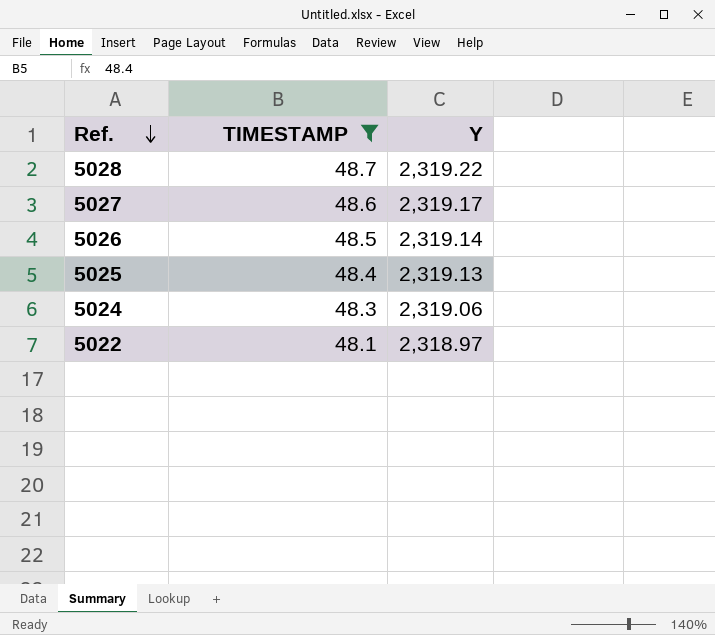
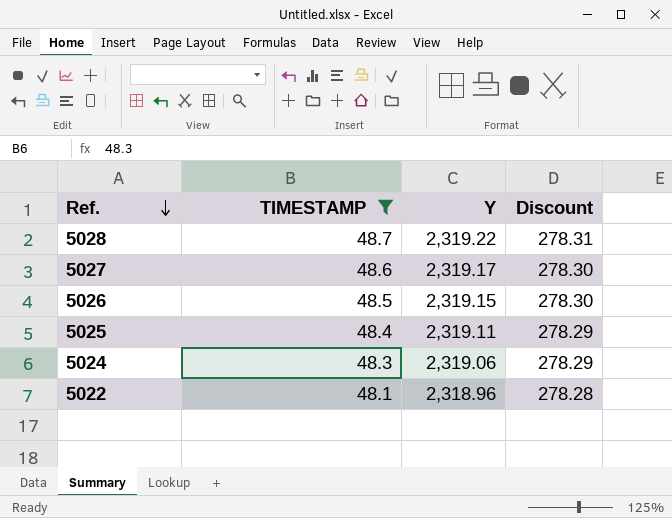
column Discount | formula: none -> [Y] * 0.12
5026 | Y: 2,319.14 -> 2,319.15
5025 | Y: 2,319.13 -> 2,319.11
5022 | Y: 2,318.97 -> 2,318.96

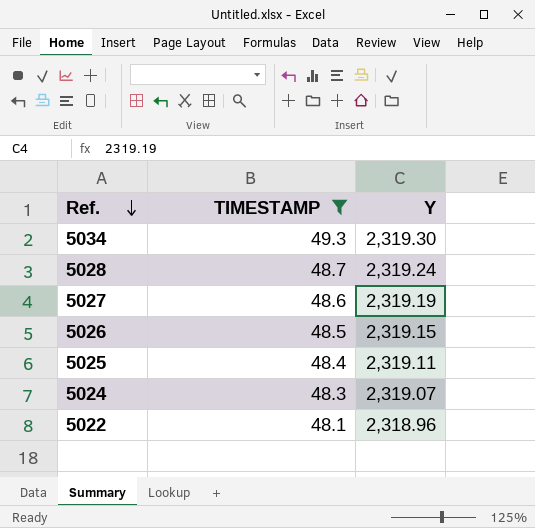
column Discount | formula: [Y] * 0.12 -> none
row 5034: none -> 49.3 | 2,319.30
5028 | Y: 2,319.22 -> 2,319.24
5027 | Y: 2,319.17 -> 2,319.19
5024 | Y: 2,319.06 -> 2,319.07

